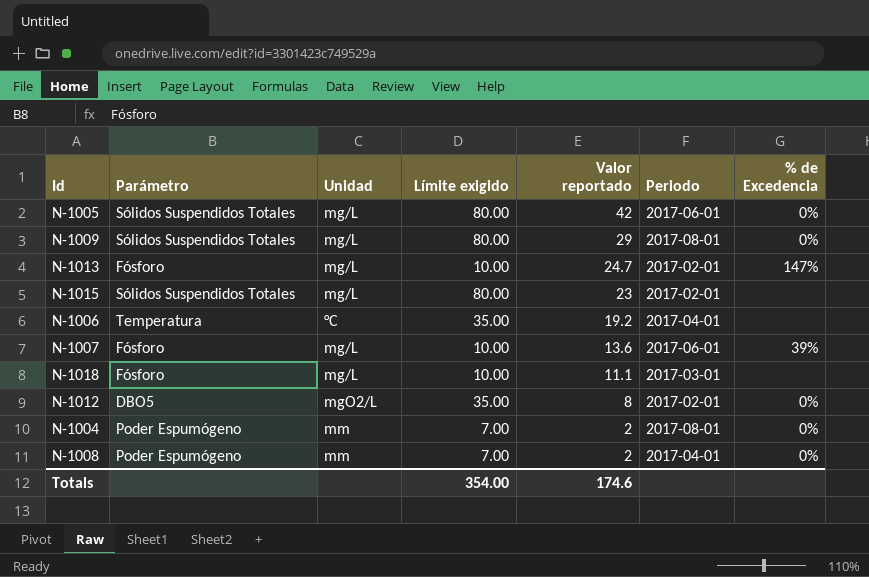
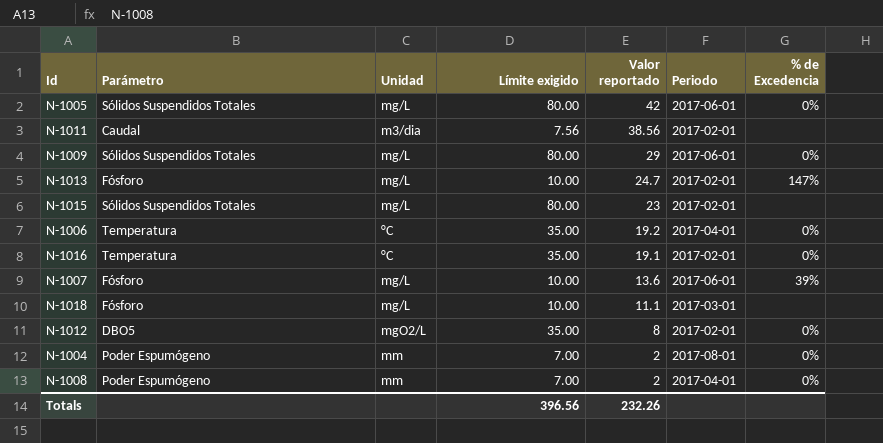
row N-1011: none -> Caudal | m3/dia | 7.56 | 38.56 | 2017-02-01 | none
N-1009 | Periodo: 2017-08-01 -> 2017-06-01
N-1006 | % de Excedencia: none -> 0%
row N-1016: none -> Temperatura | °C | 35.00 | 19.1 | 2017-02-01 | 0%
Totals | Límite exigido: 354.00 -> 396.56
Totals | Valor reportado: 174.6 -> 232.26

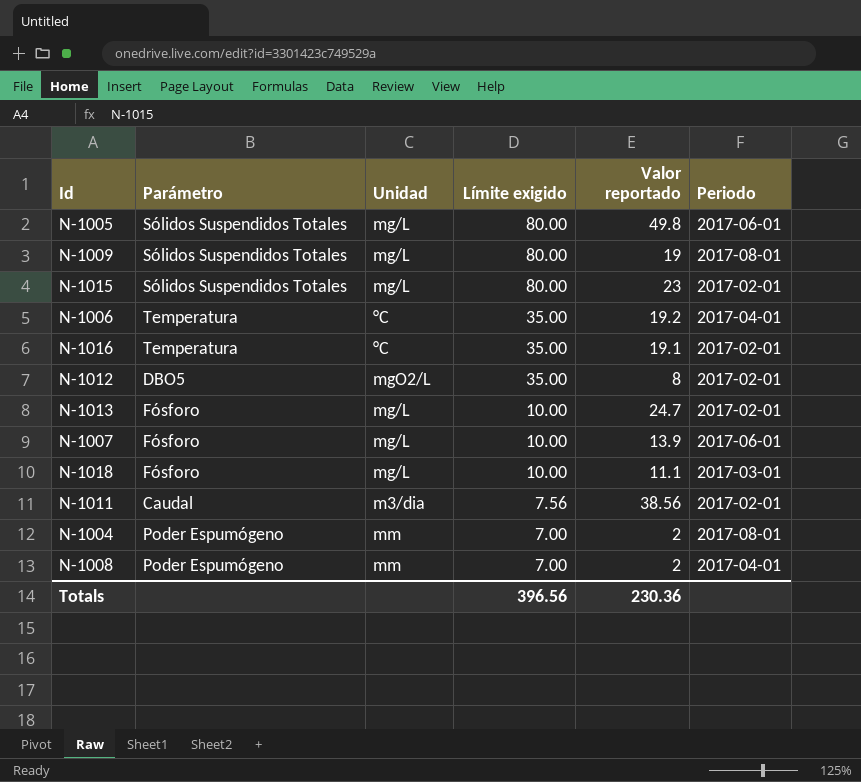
row order: Valor reportado descending -> Límite exigido descending
column % de Excedencia | position: 7 -> none
N-1005 | Valor reportado: 42 -> 49.8
N-1009 | Valor reportado: 29 -> 19
N-1009 | Periodo: 2017-06-01 -> 2017-08-01
N-1007 | Valor reportado: 13.6 -> 13.9
Totals | Valor reportado: 232.26 -> 230.36

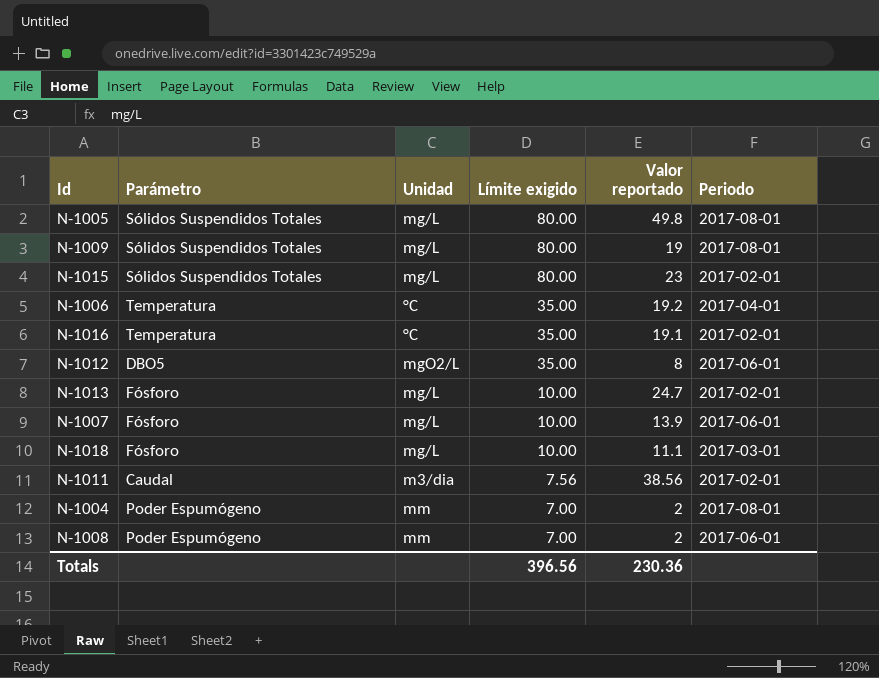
N-1005 | Periodo: 2017-06-01 -> 2017-08-01
N-1012 | Periodo: 2017-02-01 -> 2017-06-01
N-1008 | Periodo: 2017-04-01 -> 2017-06-01

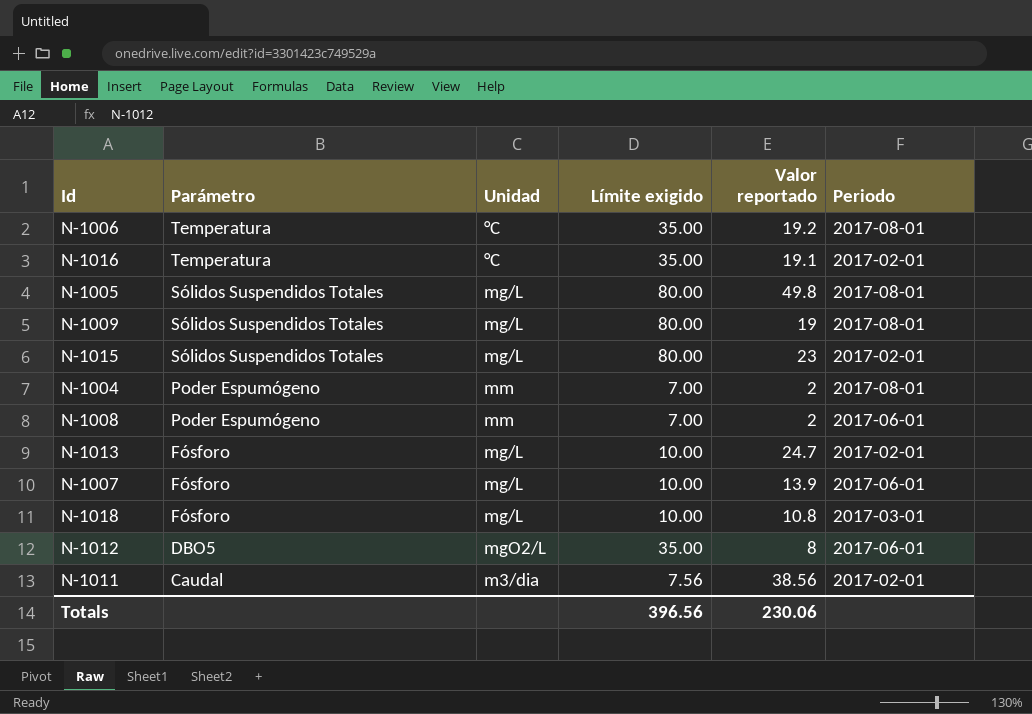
row order: Límite exigido descending -> Parámetro descending
N-1006 | Periodo: 2017-04-01 -> 2017-08-01
N-1018 | Valor reportado: 11.1 -> 10.8
Totals | Valor reportado: 230.36 -> 230.06

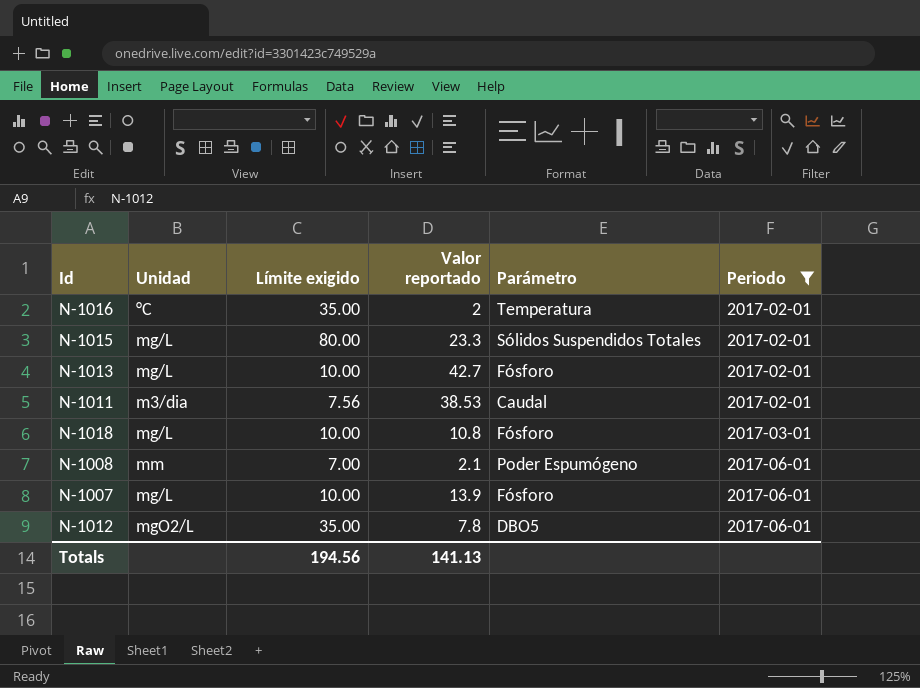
filter: none -> Periodo != 2017-08-01
row order: Parámetro descending -> Periodo ascending
column Parámetro | position: 2 -> 5
N-1016 | Valor reportado: 19.1 -> 2
N-1015 | Valor reportado: 23 -> 23.3
N-1013 | Valor reportado: 24.7 -> 42.7
N-1011 | Valor reportado: 38.56 -> 38.53
N-1008 | Valor reportado: 2 -> 2.1
N-1012 | Valor reportado: 8 -> 7.8
Totals | Límite exigido: 396.56 -> 194.56
Totals | Valor reportado: 230.06 -> 141.13

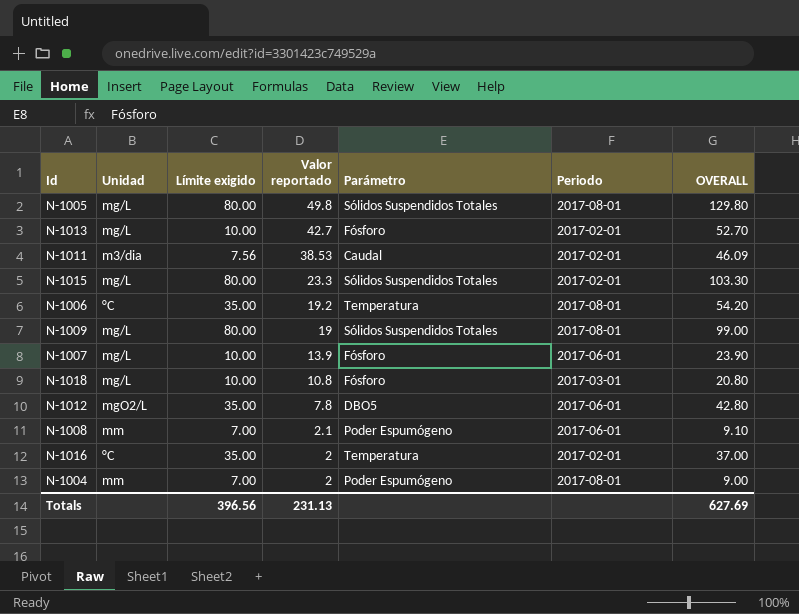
filter: Periodo != 2017-08-01 -> none
row order: Periodo ascending -> Valor reportado descending
column OVERALL | formula: none -> [Límite exigido] + [Valor reportado]
Totals | Límite exigido: 194.56 -> 396.56
Totals | Valor reportado: 141.13 -> 231.13

